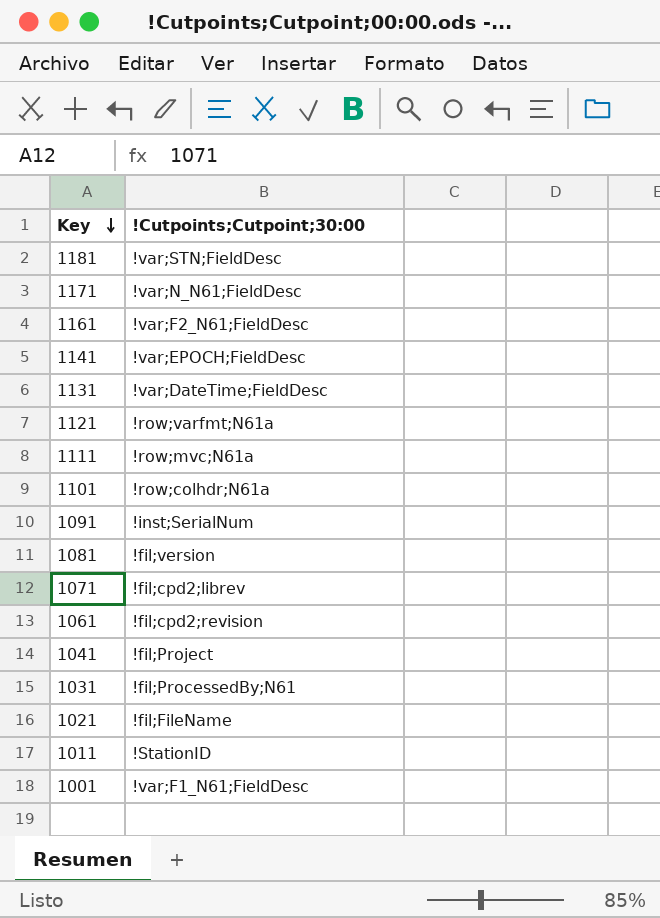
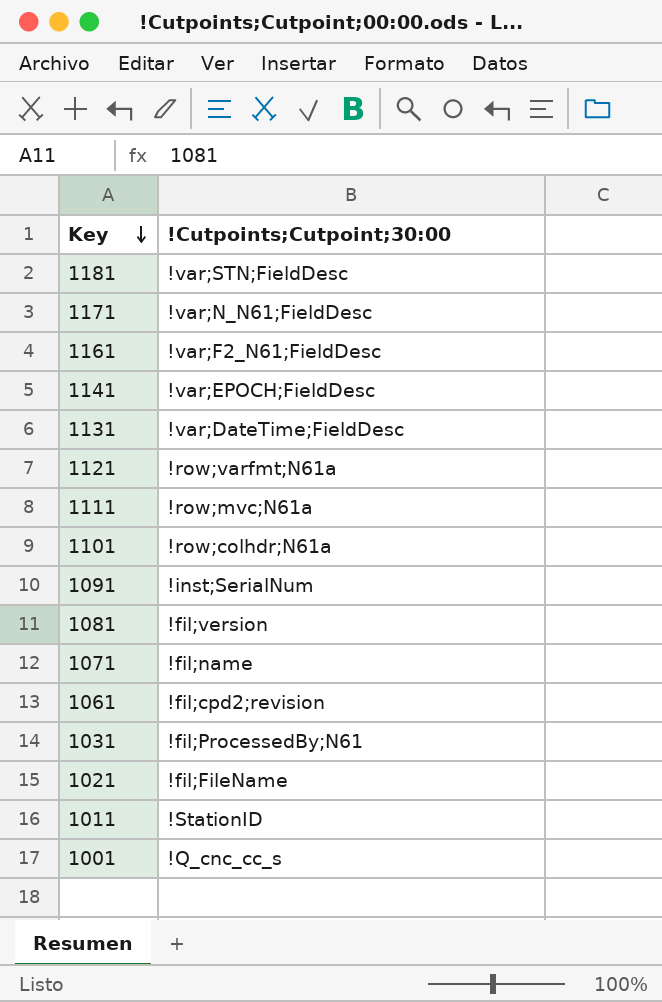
row 1041: !fil;Project -> none
1071 | !Cutpoints;Cutpoint;30:00: !fil;cpd2;librev -> !fil;name
1001 | !Cutpoints;Cutpoint;30:00: !var;F1_N61;FieldDesc -> !Q_cnc_cc_s

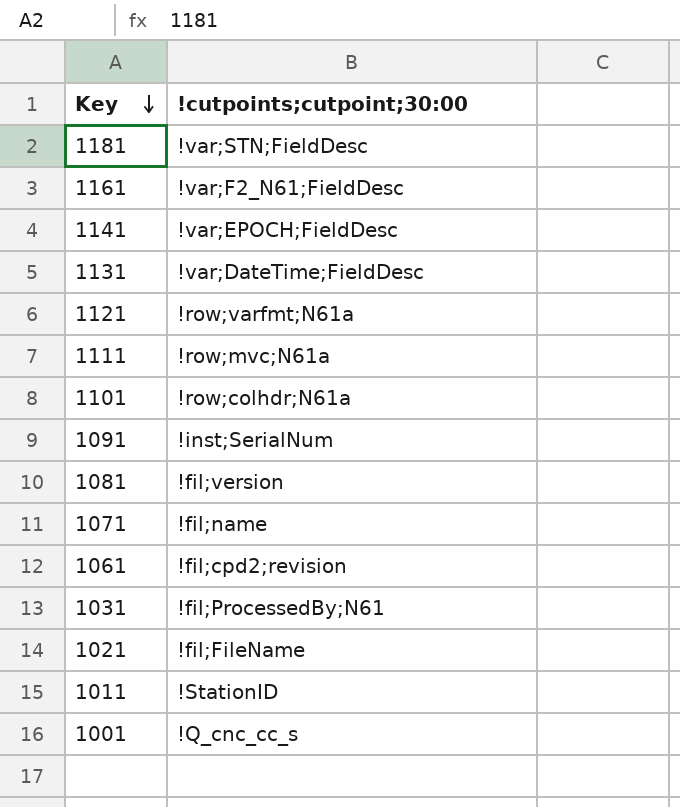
column name: !Cutpoints;Cutpoint;30:00 -> !cutpoints;cutpoint;30:00
row 1171: !var;N_N61;FieldDesc -> none

